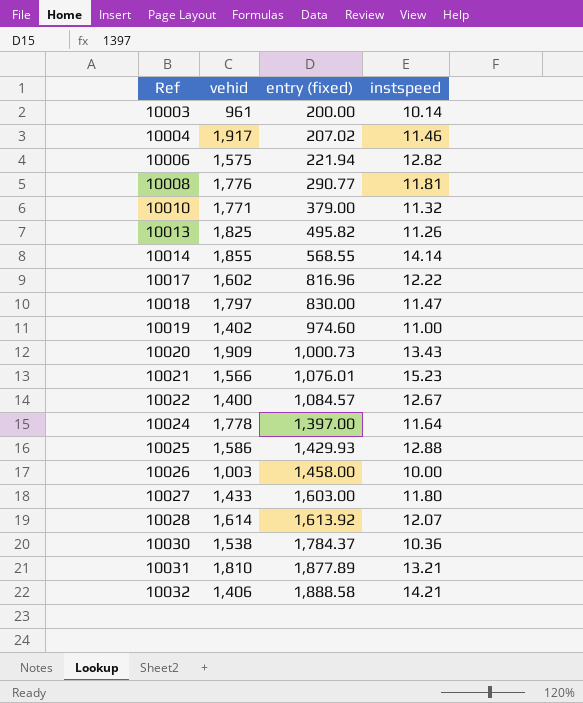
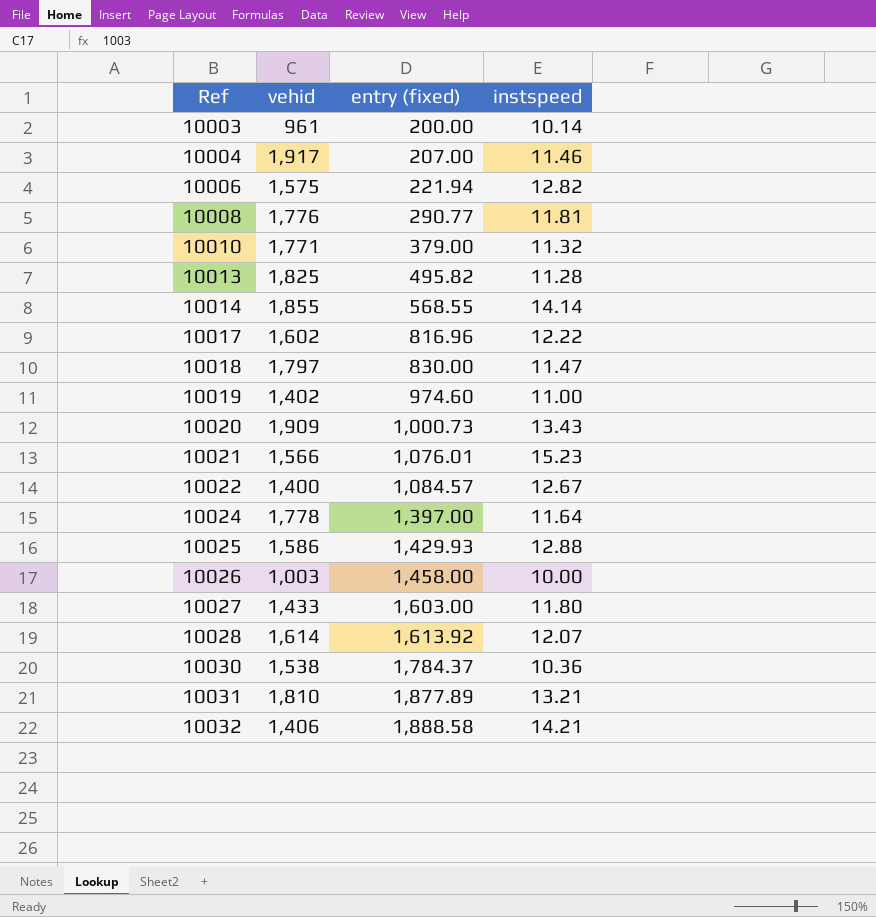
10004 | entry (fixed): 207.02 -> 207.00
10013 | instspeed: 11.26 -> 11.28

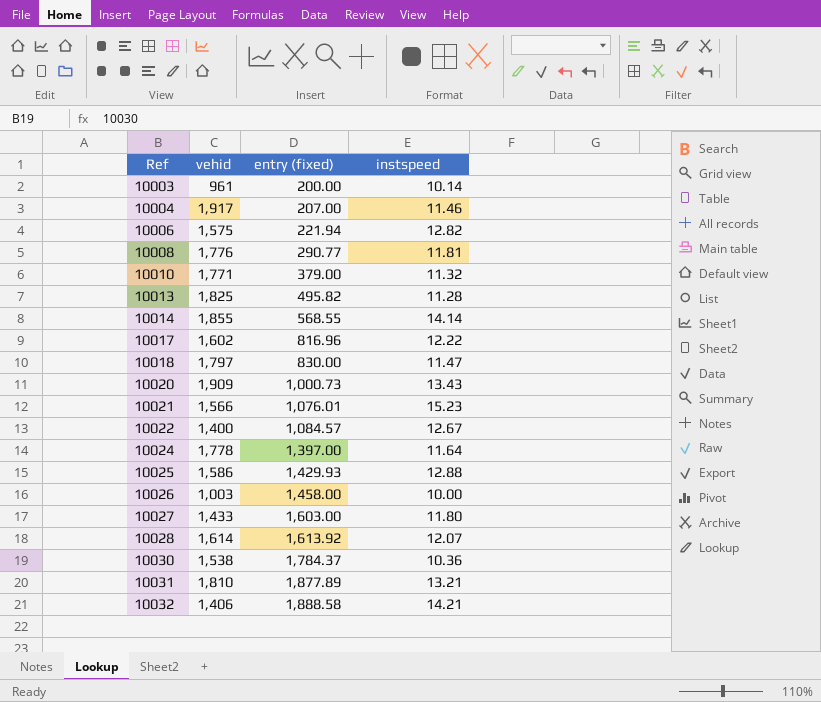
row 10019: 1,402 | 974.60 | 11.00 -> none

